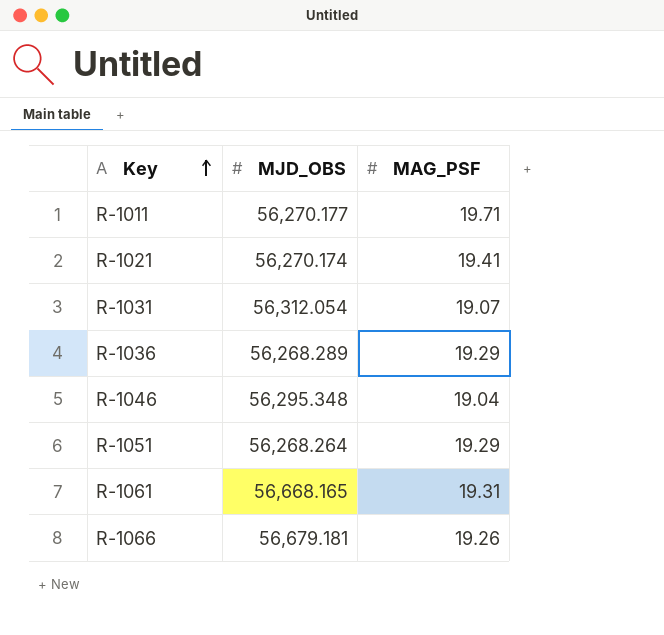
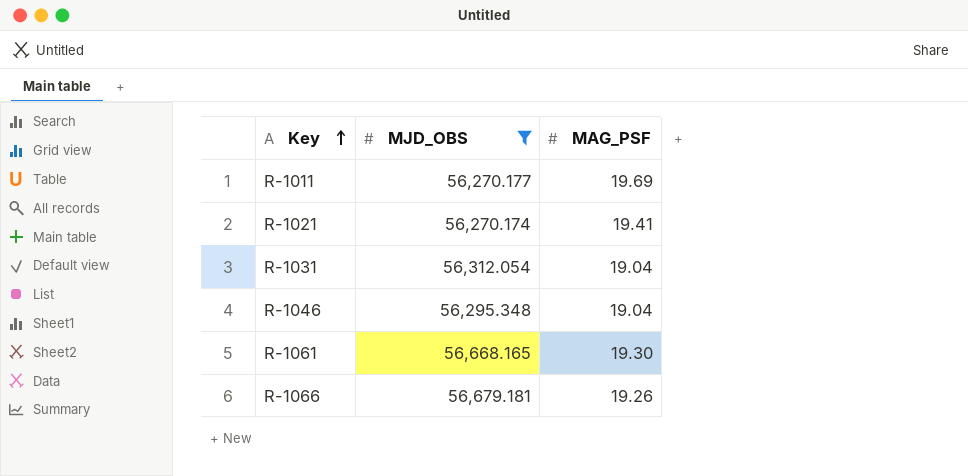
filter: none -> MJD_OBS >= 56,270.174
R-1011 | MAG_PSF: 19.71 -> 19.69
R-1031 | MAG_PSF: 19.07 -> 19.04
R-1061 | MAG_PSF: 19.31 -> 19.30

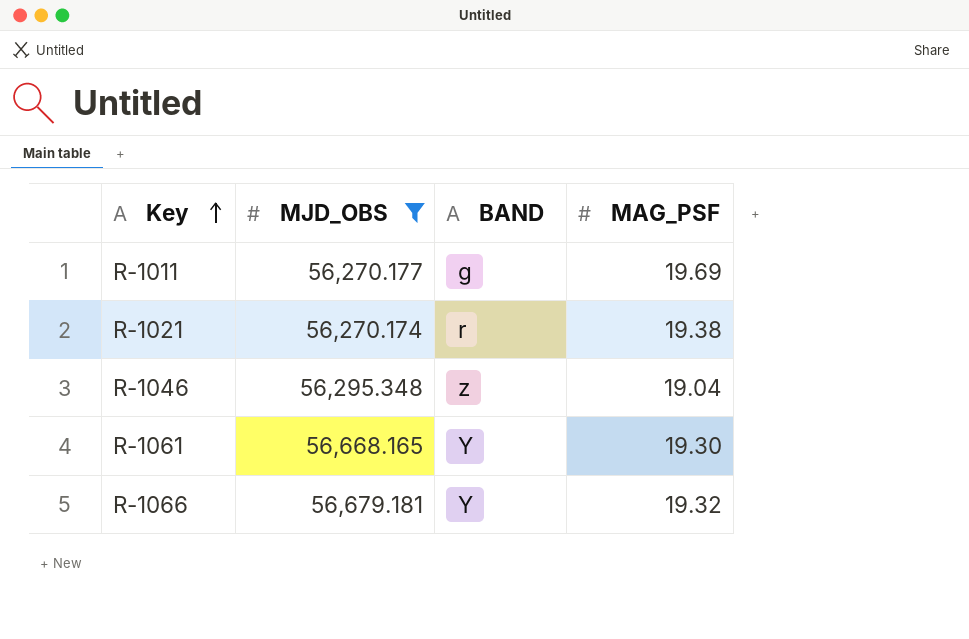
column BAND | position: none -> 3
row R-1031: 56,312.054 | 19.04 -> none
R-1021 | MAG_PSF: 19.41 -> 19.38
R-1066 | MAG_PSF: 19.26 -> 19.32

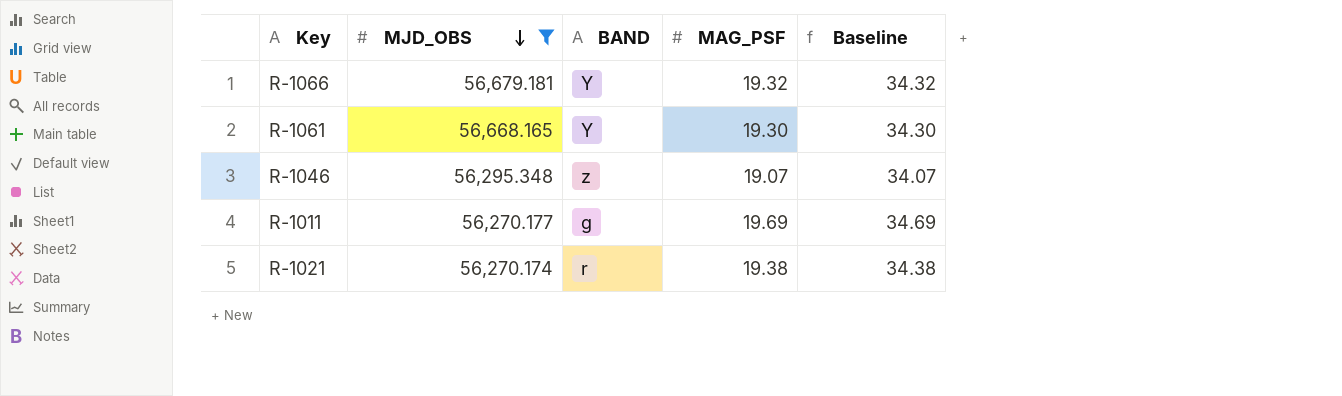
row order: Key ascending -> MJD_OBS descending
column Baseline | formula: none -> [MAG_PSF] + 15
R-1046 | MAG_PSF: 19.04 -> 19.07

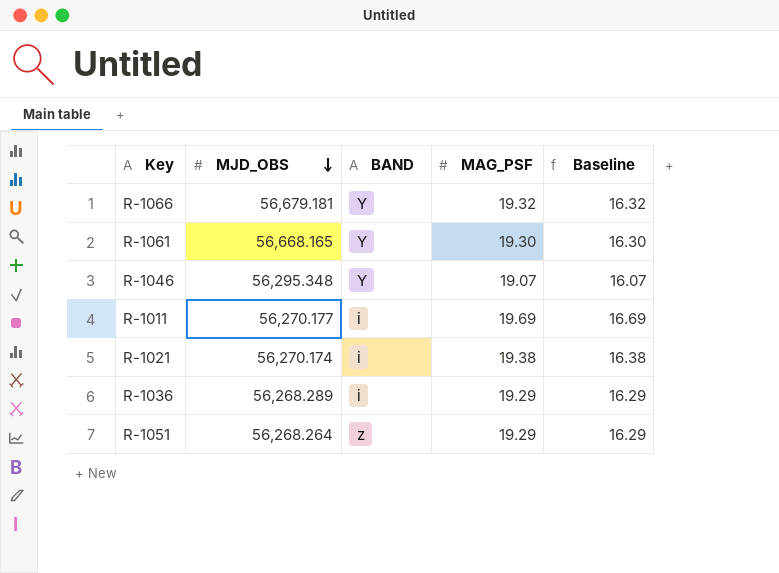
filter: MJD_OBS >= 56,270.174 -> none
column Baseline | formula: [MAG_PSF] + 15 -> [MAG_PSF] - 3
R-1046 | BAND: z -> Y
R-1011 | BAND: g -> i
R-1021 | BAND: r -> i

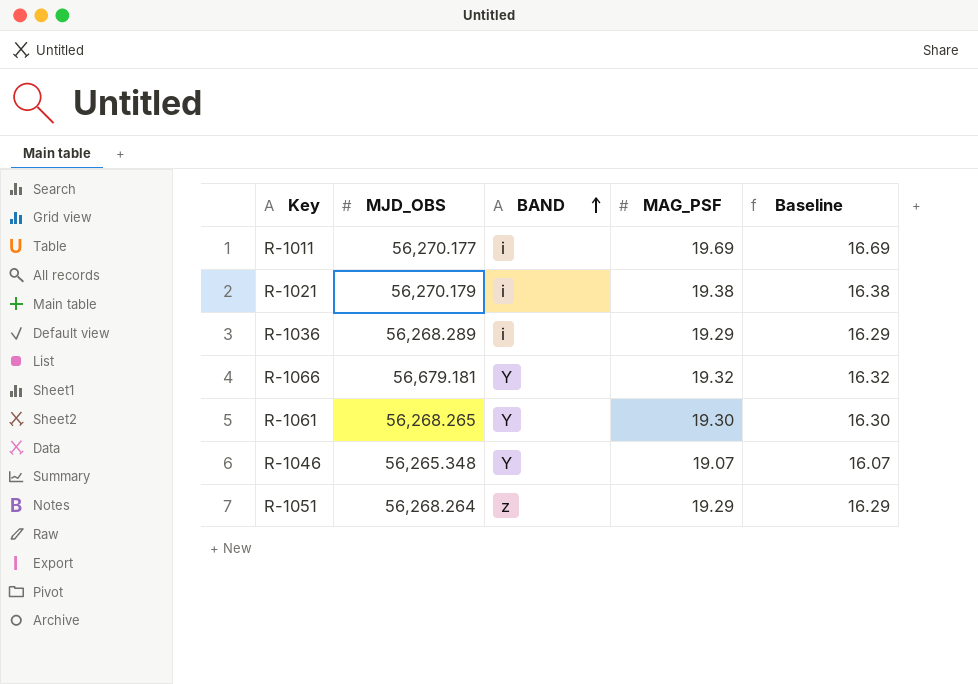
row order: MJD_OBS descending -> BAND ascending
R-1021 | MJD_OBS: 56,270.174 -> 56,270.179
R-1061 | MJD_OBS: 56,668.165 -> 56,268.265
R-1046 | MJD_OBS: 56,295.348 -> 56,265.348

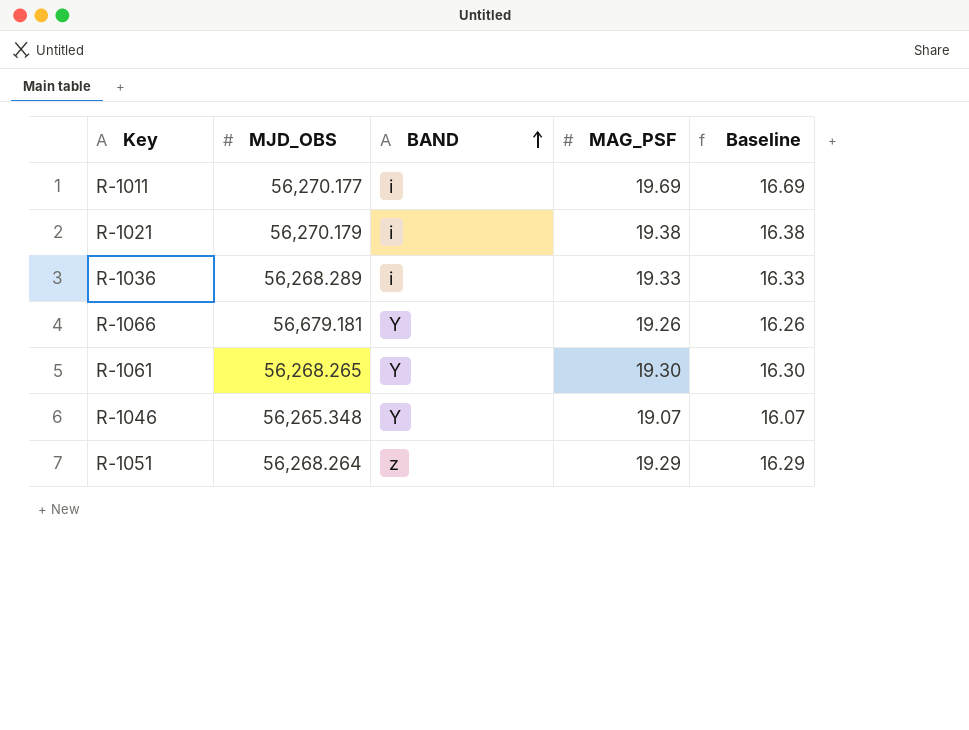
R-1036 | MAG_PSF: 19.29 -> 19.33
R-1036 | Baseline: 16.29 -> 16.33
R-1066 | MAG_PSF: 19.32 -> 19.26
R-1066 | Baseline: 16.32 -> 16.26

